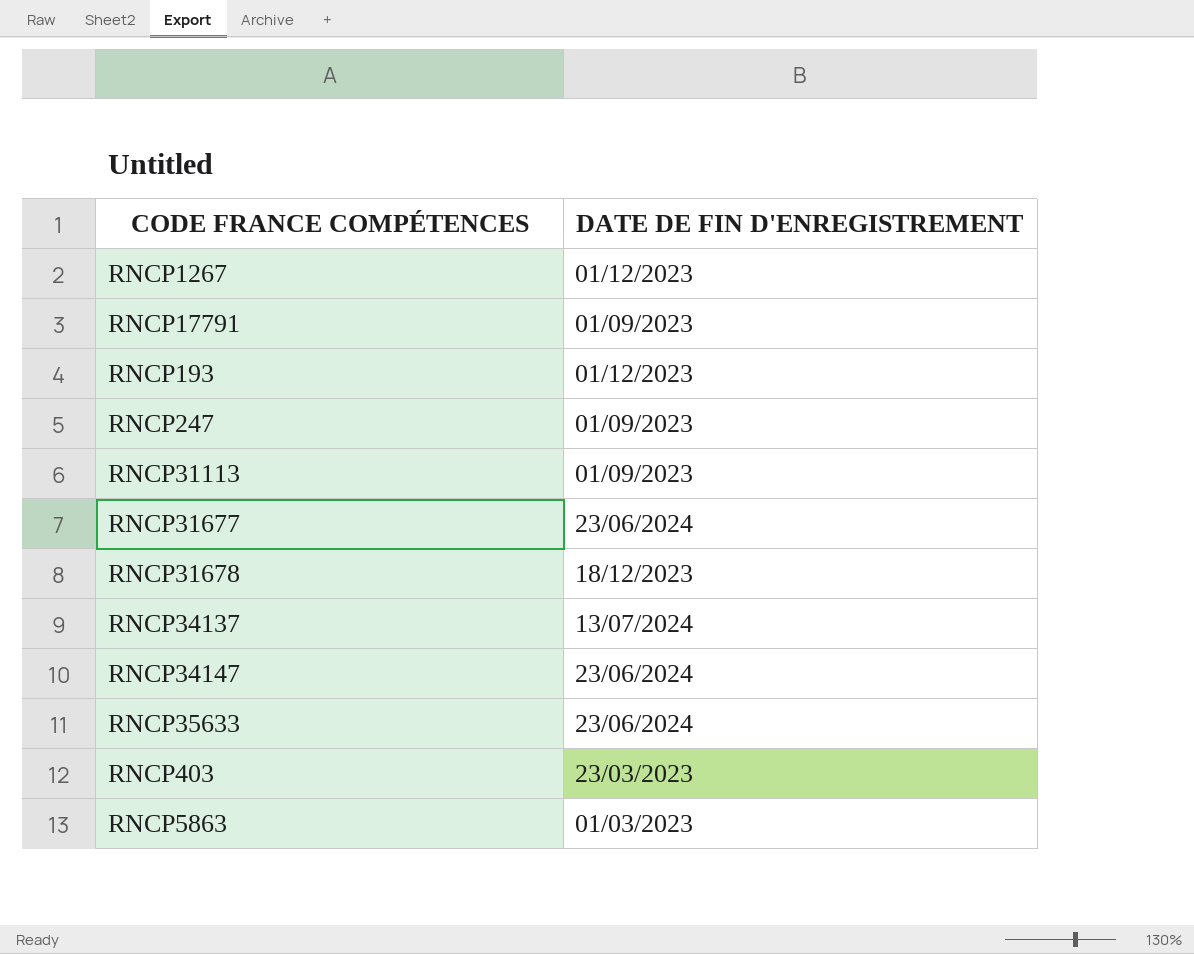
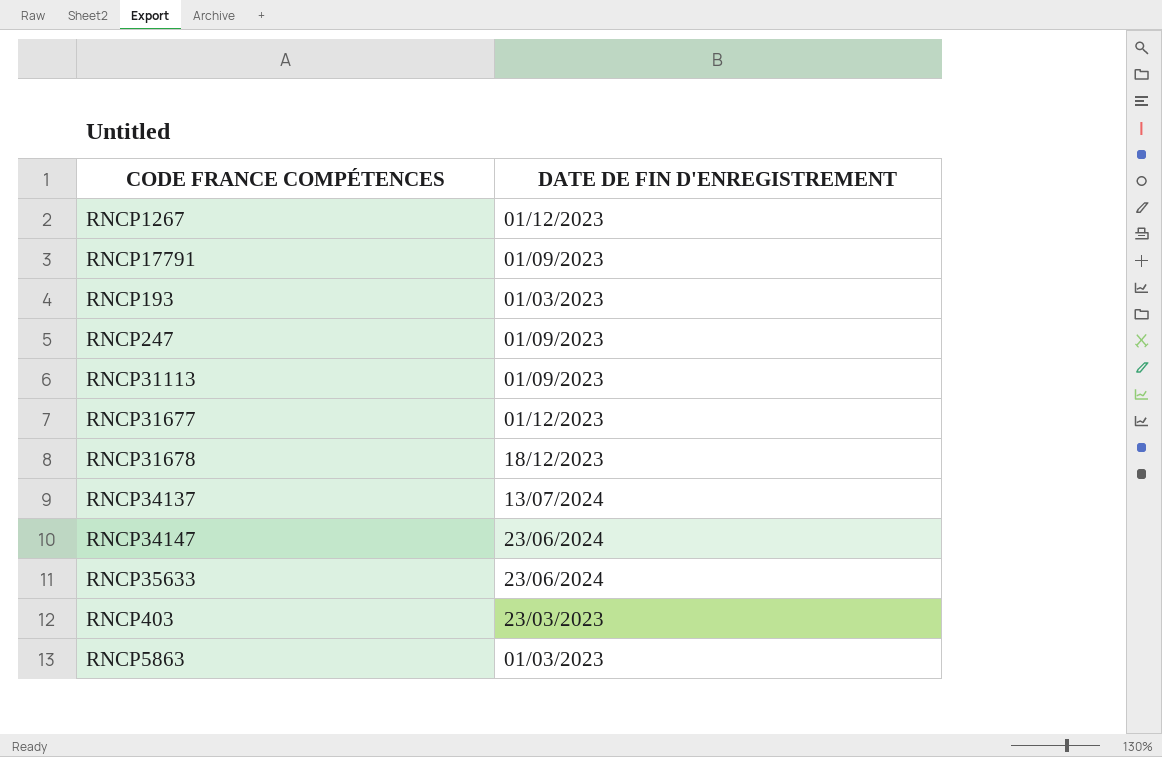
RNCP193 | DATE DE FIN D'ENREGISTREMENT: 01/12/2023 -> 01/03/2023
RNCP31677 | DATE DE FIN D'ENREGISTREMENT: 23/06/2024 -> 01/12/2023

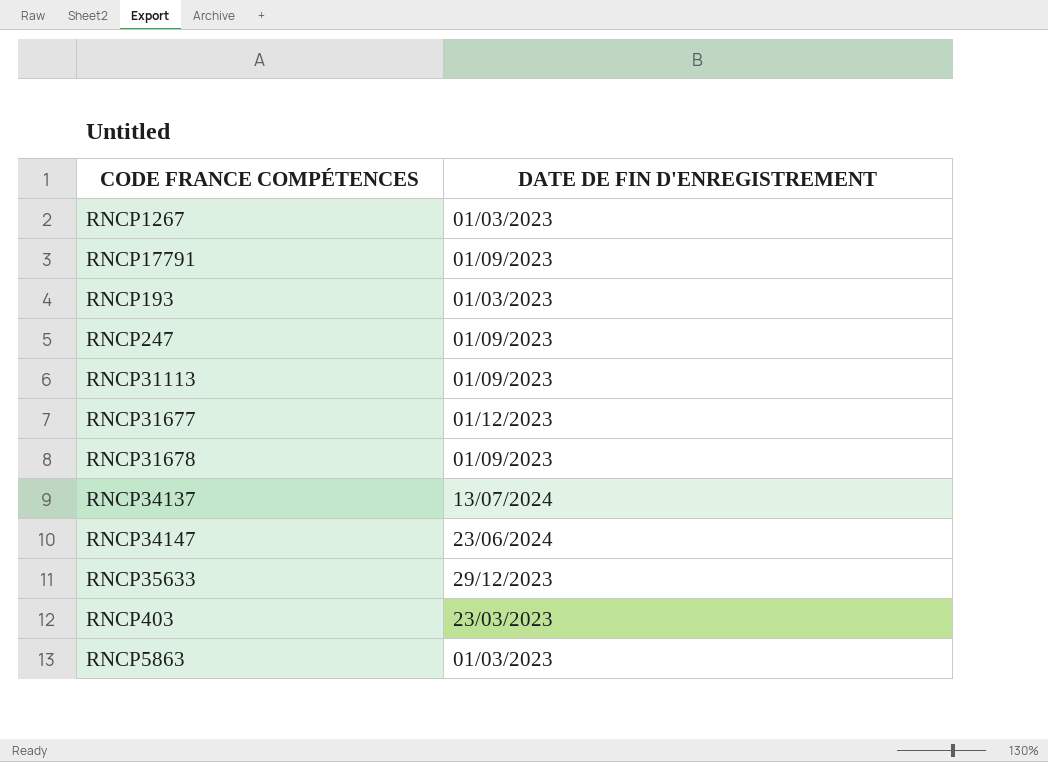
RNCP1267 | DATE DE FIN D'ENREGISTREMENT: 01/12/2023 -> 01/03/2023
RNCP31678 | DATE DE FIN D'ENREGISTREMENT: 18/12/2023 -> 01/09/2023
RNCP35633 | DATE DE FIN D'ENREGISTREMENT: 23/06/2024 -> 29/12/2023

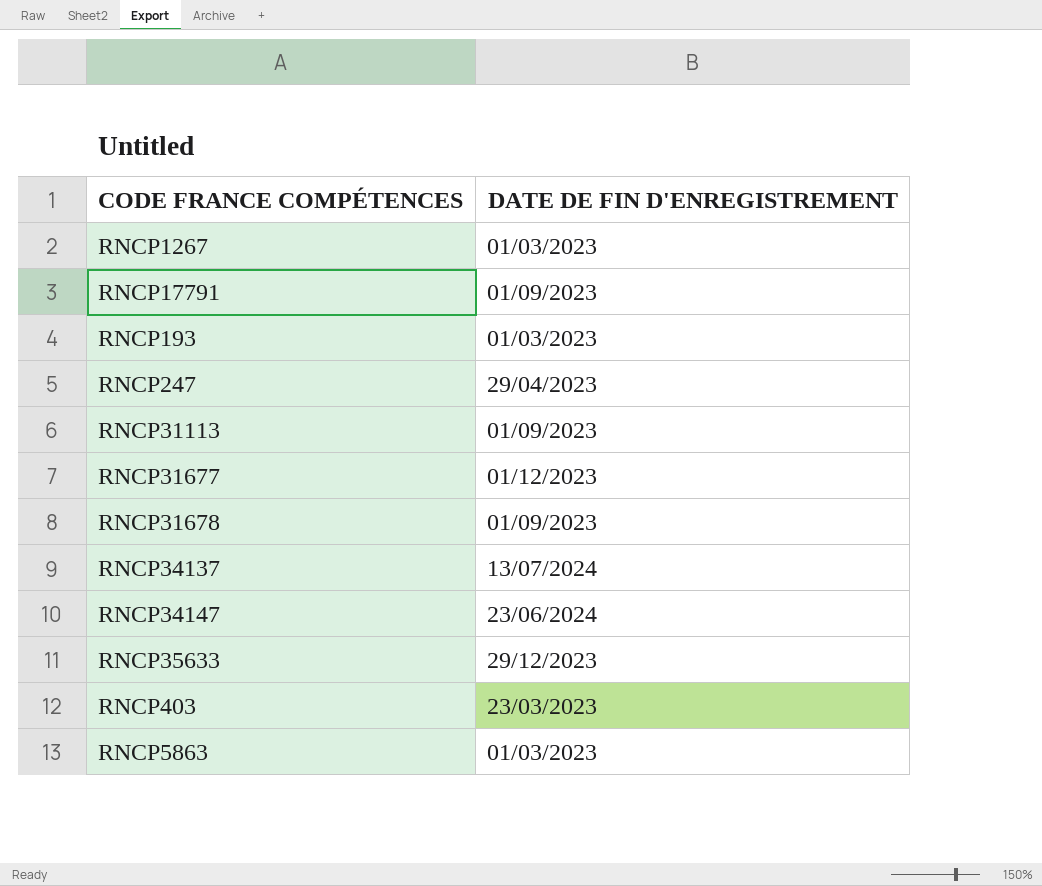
RNCP247 | DATE DE FIN D'ENREGISTREMENT: 01/09/2023 -> 29/04/2023

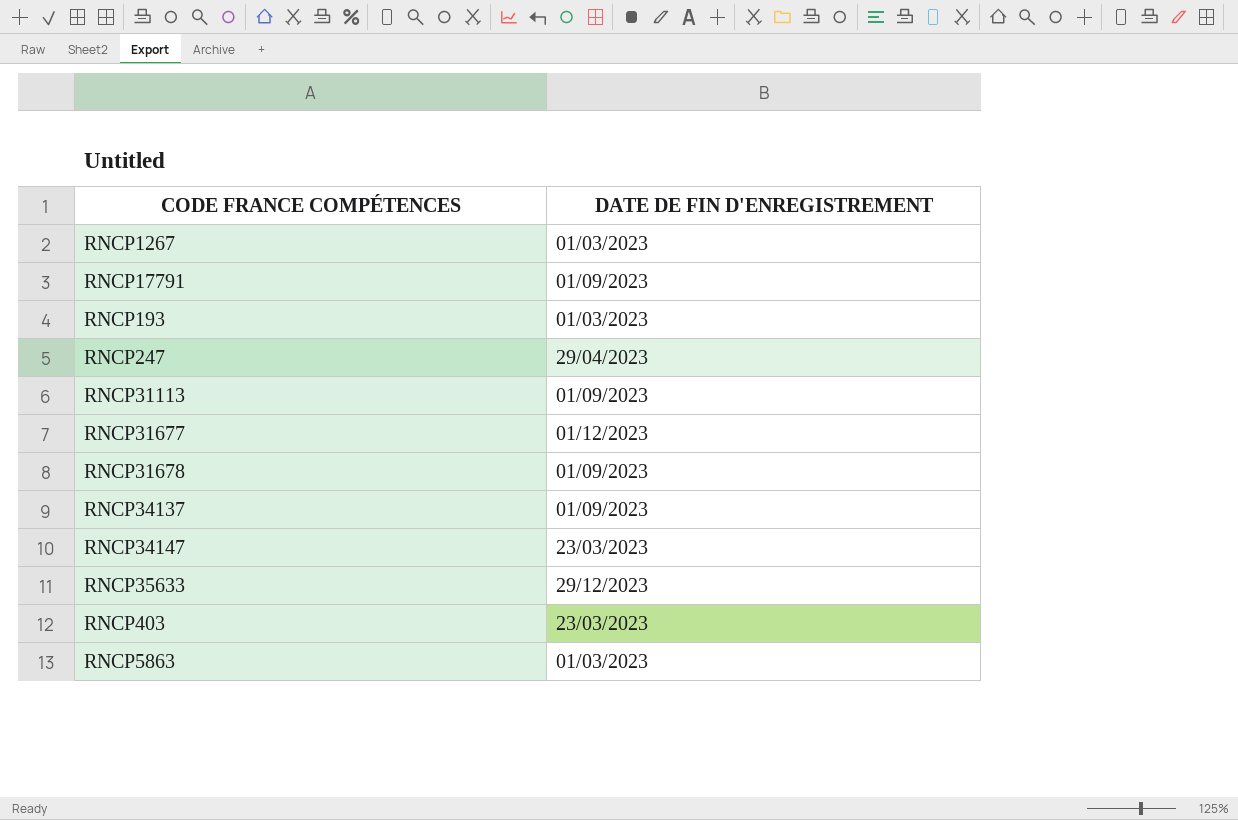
RNCP34137 | DATE DE FIN D'ENREGISTREMENT: 13/07/2024 -> 01/09/2023
RNCP34147 | DATE DE FIN D'ENREGISTREMENT: 23/06/2024 -> 23/03/2023

